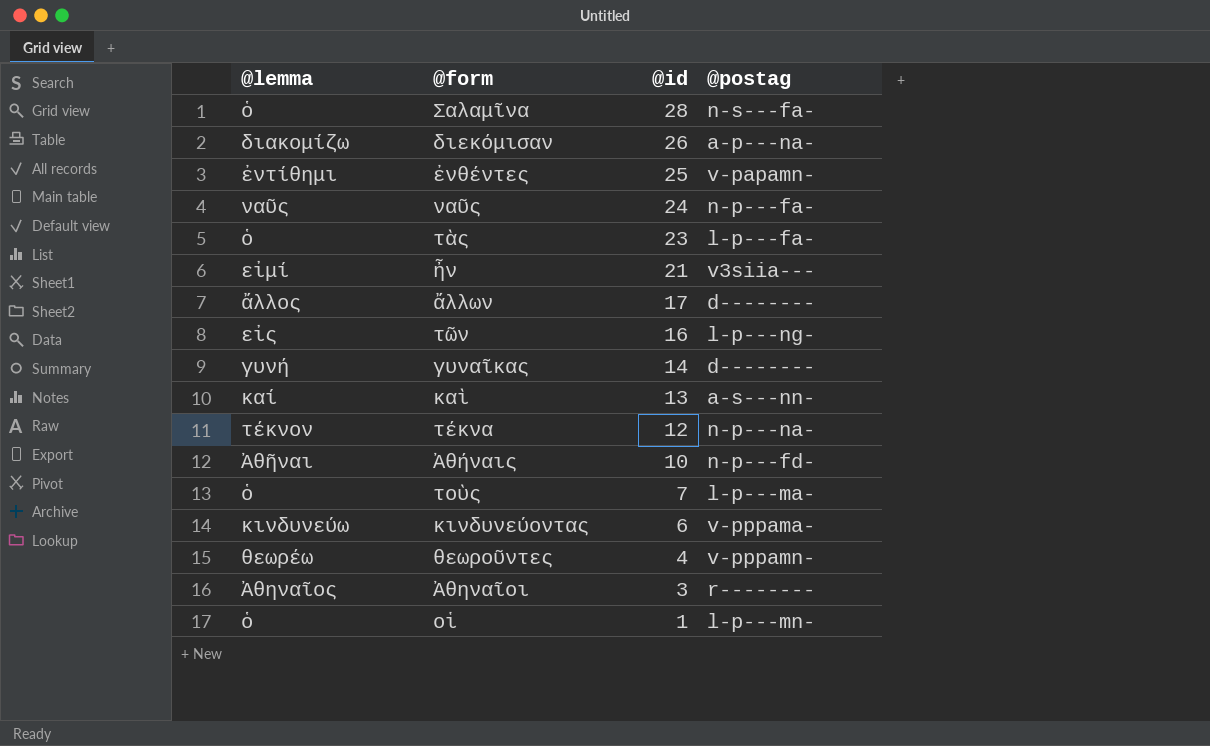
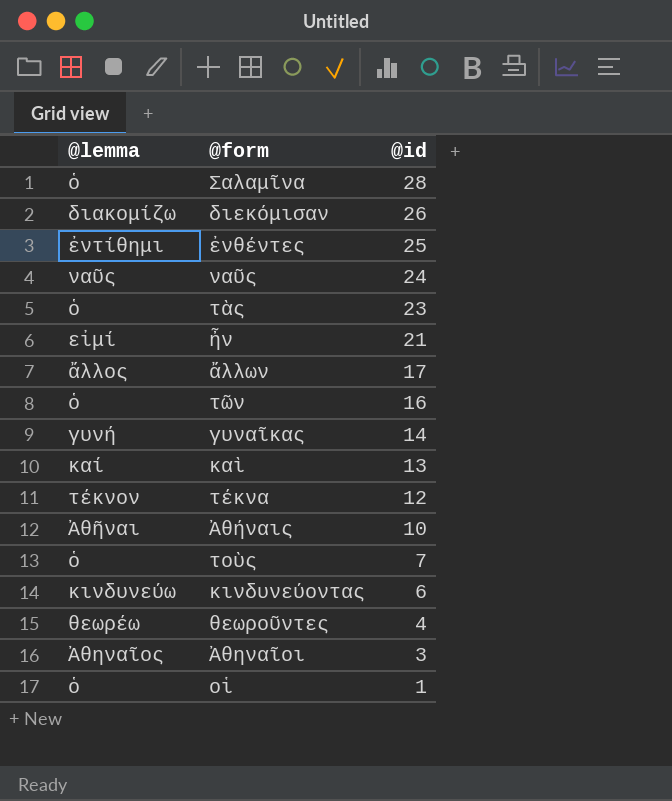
column @postag | position: 4 -> none
τῶν | @lemma: εἰς -> ὁ

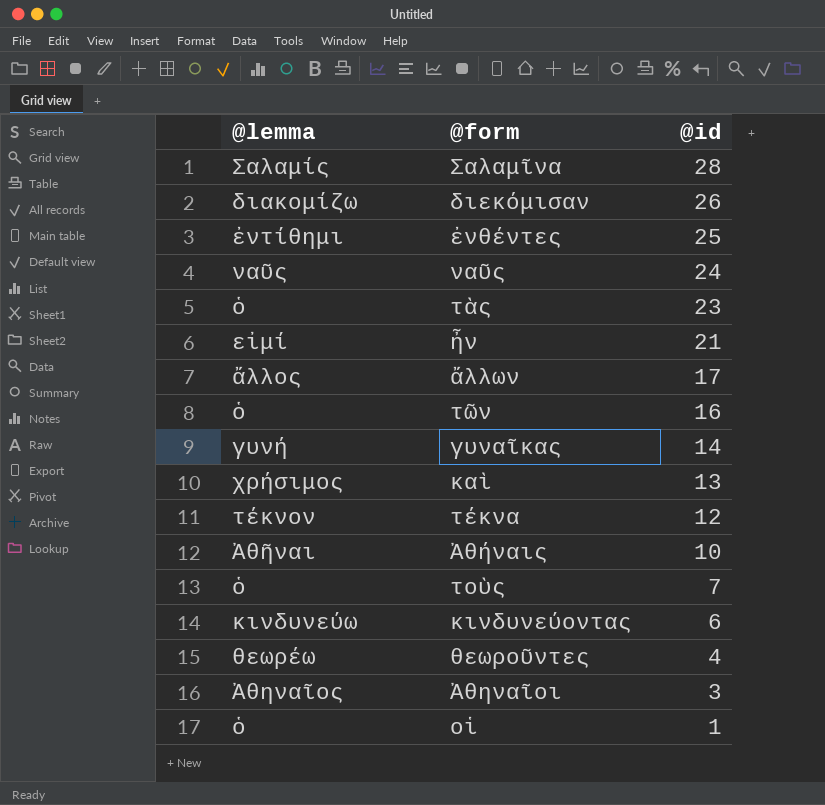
Σαλαμῖνα | @lemma: ὁ -> Σαλαμίς
καὶ | @lemma: καί -> χρήσιμος

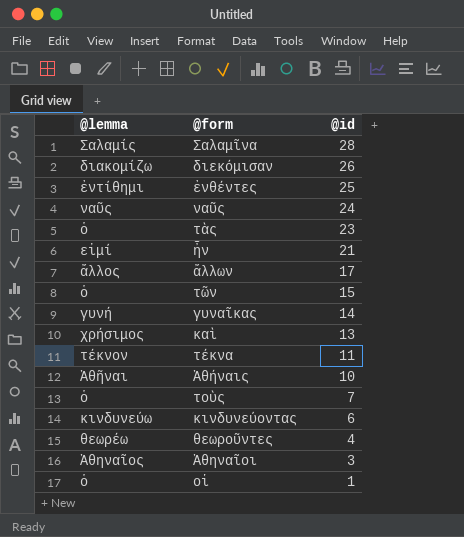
τῶν | @id: 16 -> 15
τέκνα | @id: 12 -> 11

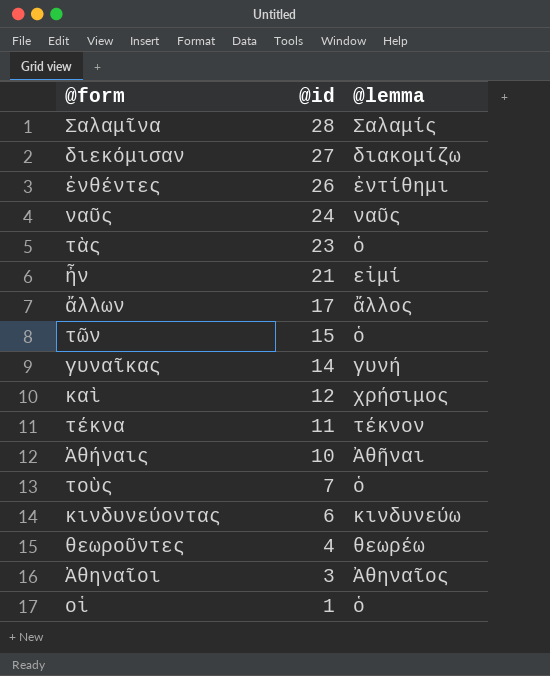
column @lemma | position: 1 -> 3
διεκόμισαν | @id: 26 -> 27
ἐνθέντες | @id: 25 -> 26
καὶ | @id: 13 -> 12

